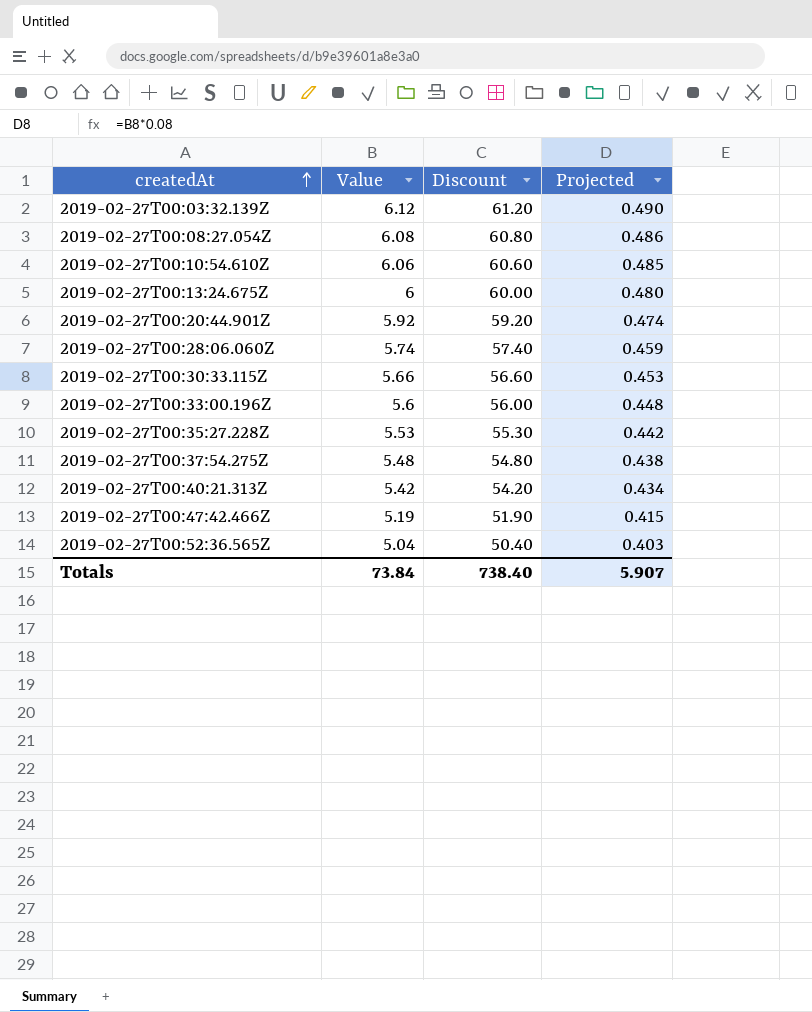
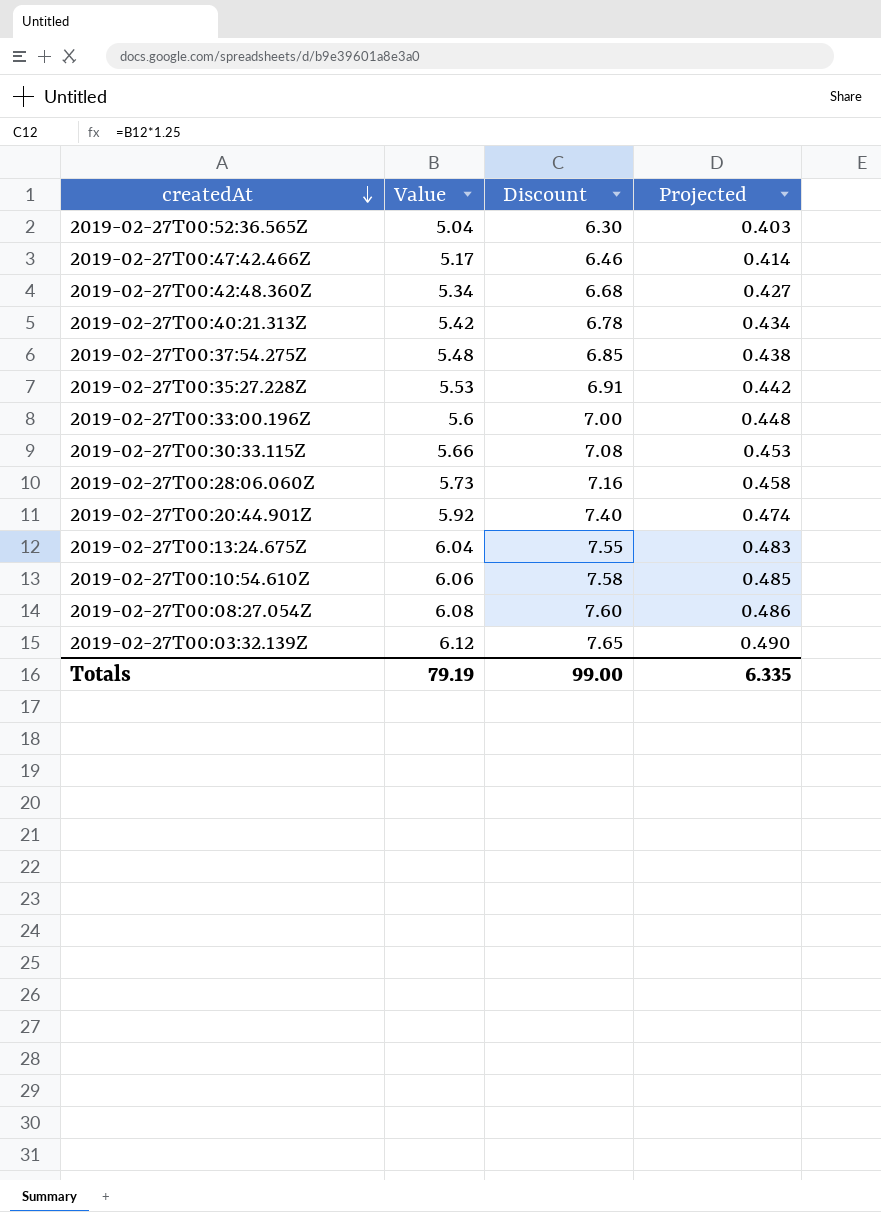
row order: createdAt ascending -> createdAt descending
column Discount | formula: [Value] * 10 -> [Value] * 1.25
2019-02-27T00:47:42.466Z | Value: 5.19 -> 5.17
2019-02-27T00:47:42.466Z | Projected: 0.415 -> 0.414
row 2019-02-27T00:42:48.360Z: none -> 5.34 | 6.68 | 0.427
2019-02-27T00:28:06.060Z | Value: 5.74 -> 5.73
2019-02-27T00:28:06.060Z | Projected: 0.459 -> 0.458
2019-02-27T00:13:24.675Z | Value: 6 -> 6.04
2019-02-27T00:13:24.675Z | Projected: 0.480 -> 0.483
Totals | Value: 73.84 -> 79.19
Totals | Discount: 738.40 -> 99.00
Totals | Projected: 5.907 -> 6.335

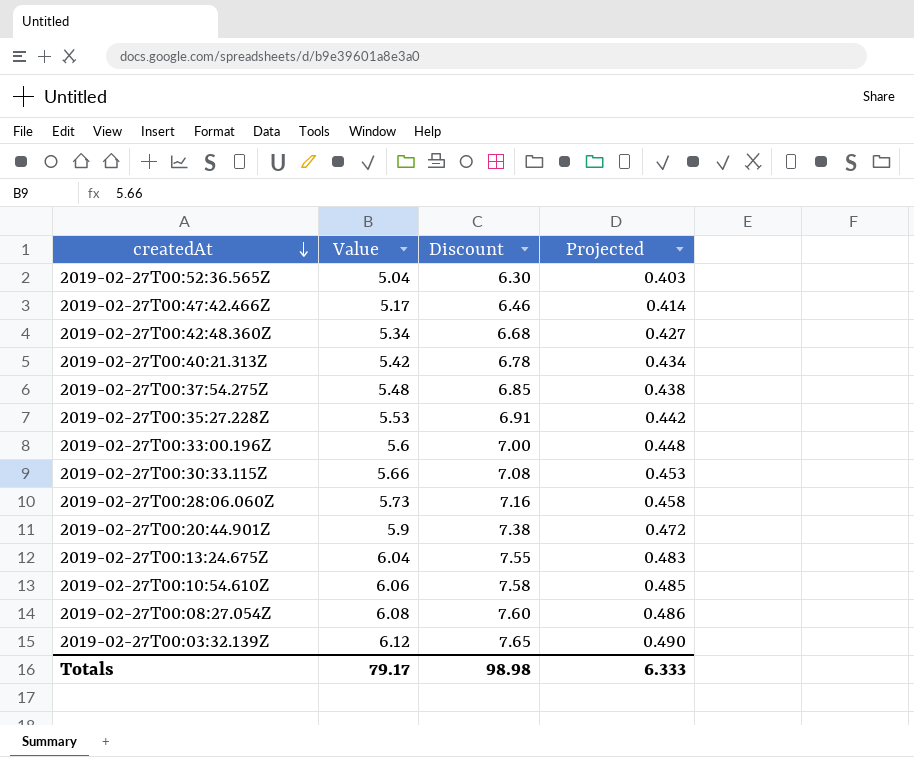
2019-02-27T00:20:44.901Z | Value: 5.92 -> 5.9
2019-02-27T00:20:44.901Z | Discount: 7.40 -> 7.38
2019-02-27T00:20:44.901Z | Projected: 0.474 -> 0.472
Totals | Value: 79.19 -> 79.17
Totals | Discount: 99.00 -> 98.98
Totals | Projected: 6.335 -> 6.333

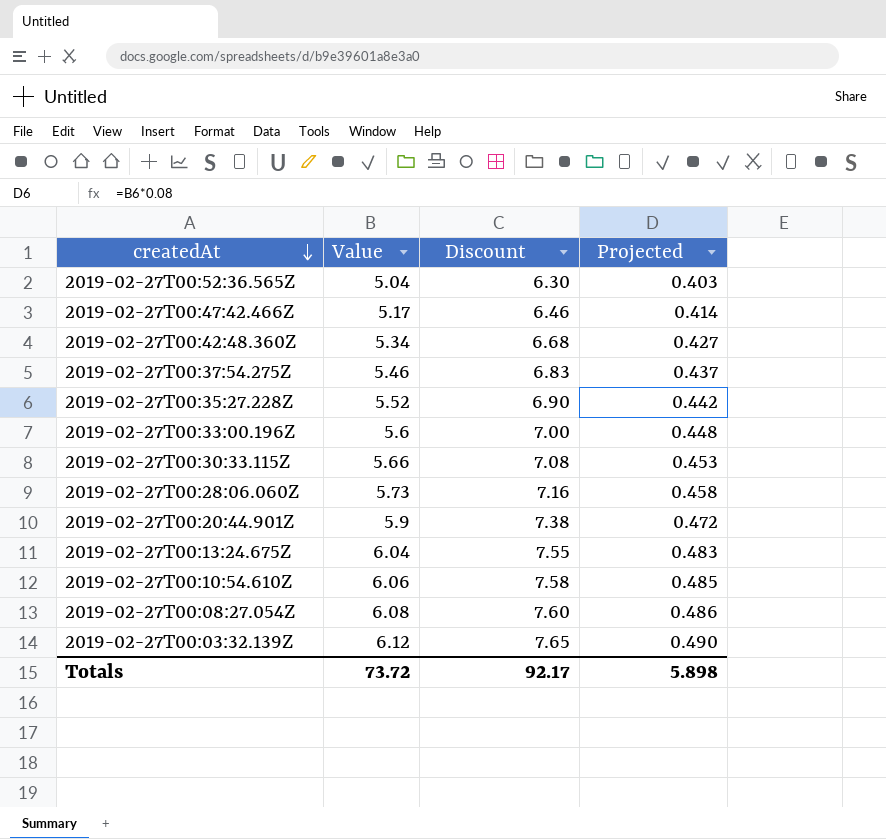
row 2019-02-27T00:40:21.313Z: 5.42 | 6.78 | 0.434 -> none
2019-02-27T00:37:54.275Z | Value: 5.48 -> 5.46
2019-02-27T00:37:54.275Z | Discount: 6.85 -> 6.83
2019-02-27T00:37:54.275Z | Projected: 0.438 -> 0.437
2019-02-27T00:35:27.228Z | Value: 5.53 -> 5.52
2019-02-27T00:35:27.228Z | Discount: 6.91 -> 6.90
Totals | Value: 79.17 -> 73.72
Totals | Discount: 98.98 -> 92.17
Totals | Projected: 6.333 -> 5.898

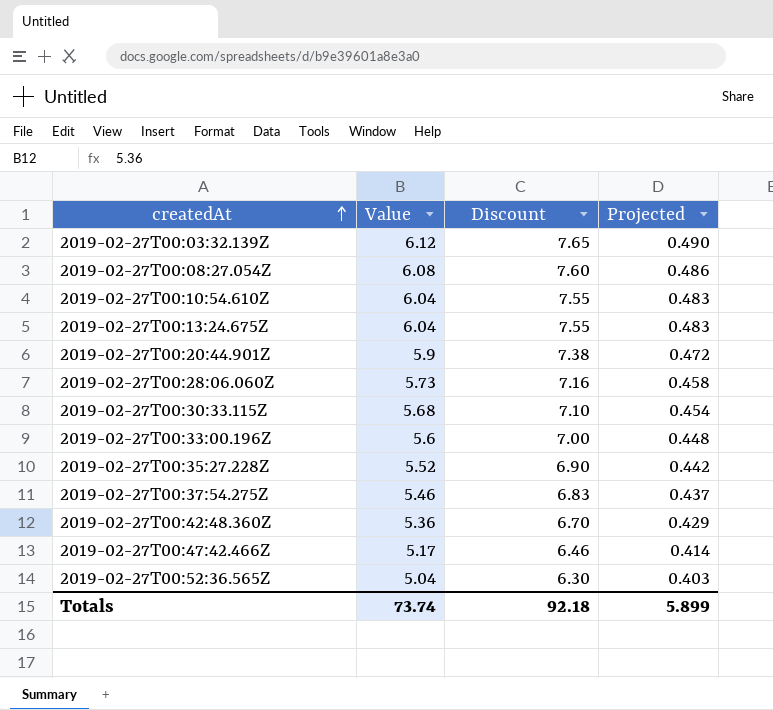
row order: createdAt descending -> createdAt ascending
2019-02-27T00:10:54.610Z | Value: 6.06 -> 6.04
2019-02-27T00:10:54.610Z | Discount: 7.58 -> 7.55
2019-02-27T00:10:54.610Z | Projected: 0.485 -> 0.483
2019-02-27T00:30:33.115Z | Value: 5.66 -> 5.68
2019-02-27T00:30:33.115Z | Discount: 7.08 -> 7.10
2019-02-27T00:30:33.115Z | Projected: 0.453 -> 0.454
2019-02-27T00:42:48.360Z | Value: 5.34 -> 5.36
2019-02-27T00:42:48.360Z | Discount: 6.68 -> 6.70
2019-02-27T00:42:48.360Z | Projected: 0.427 -> 0.429
Totals | Value: 73.72 -> 73.74
Totals | Discount: 92.17 -> 92.18
Totals | Projected: 5.898 -> 5.899

